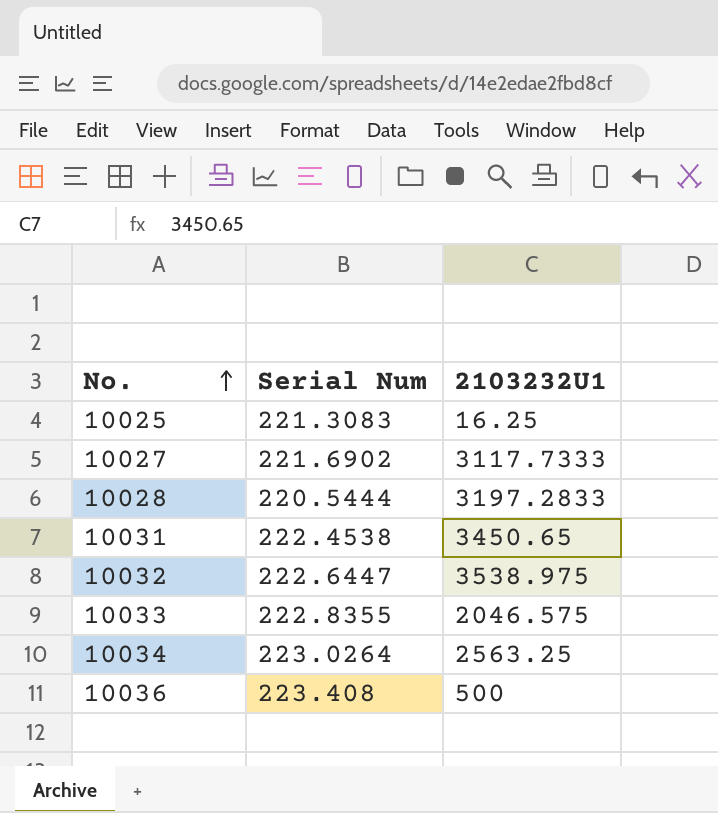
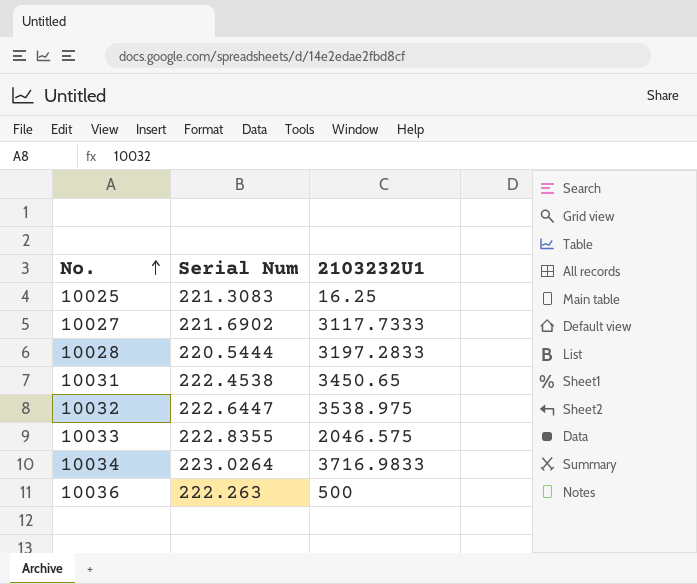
10034 | 2103232U1: 2563.25 -> 3716.9833
10036 | Serial Num: 223.408 -> 222.263

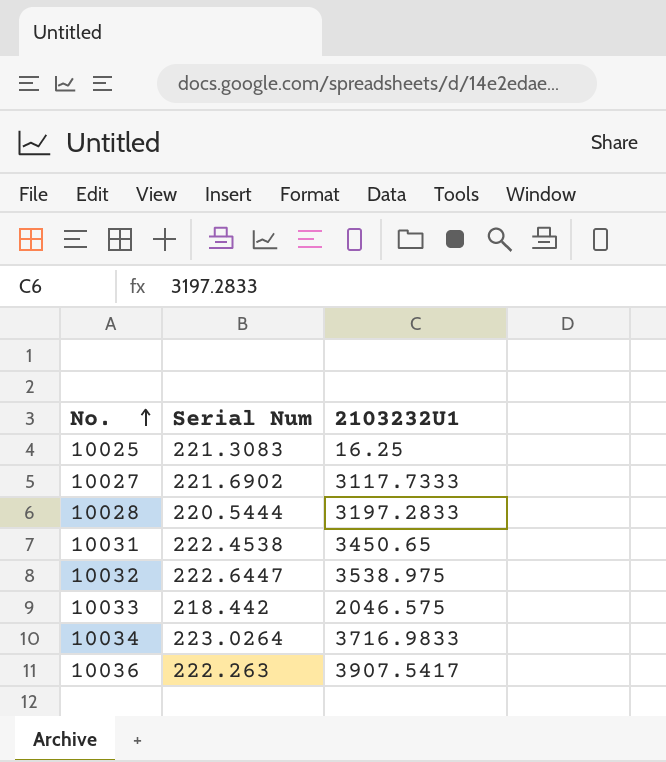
10033 | Serial Num: 222.8355 -> 218.442
10036 | 2103232U1: 500 -> 3907.5417

